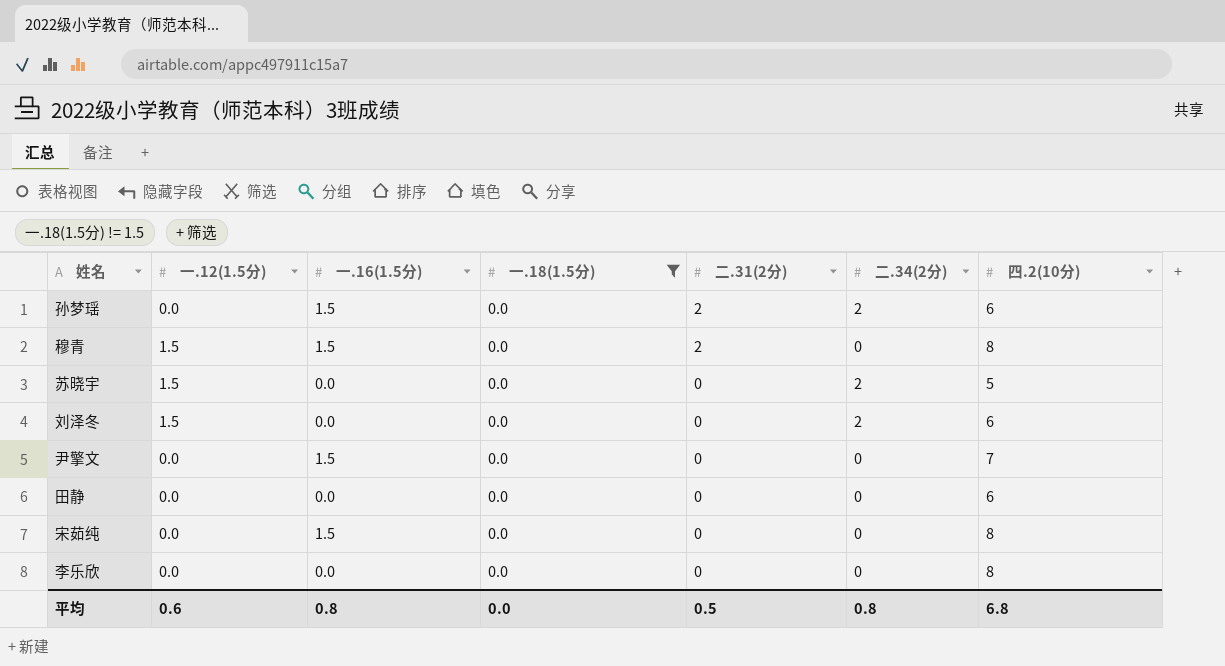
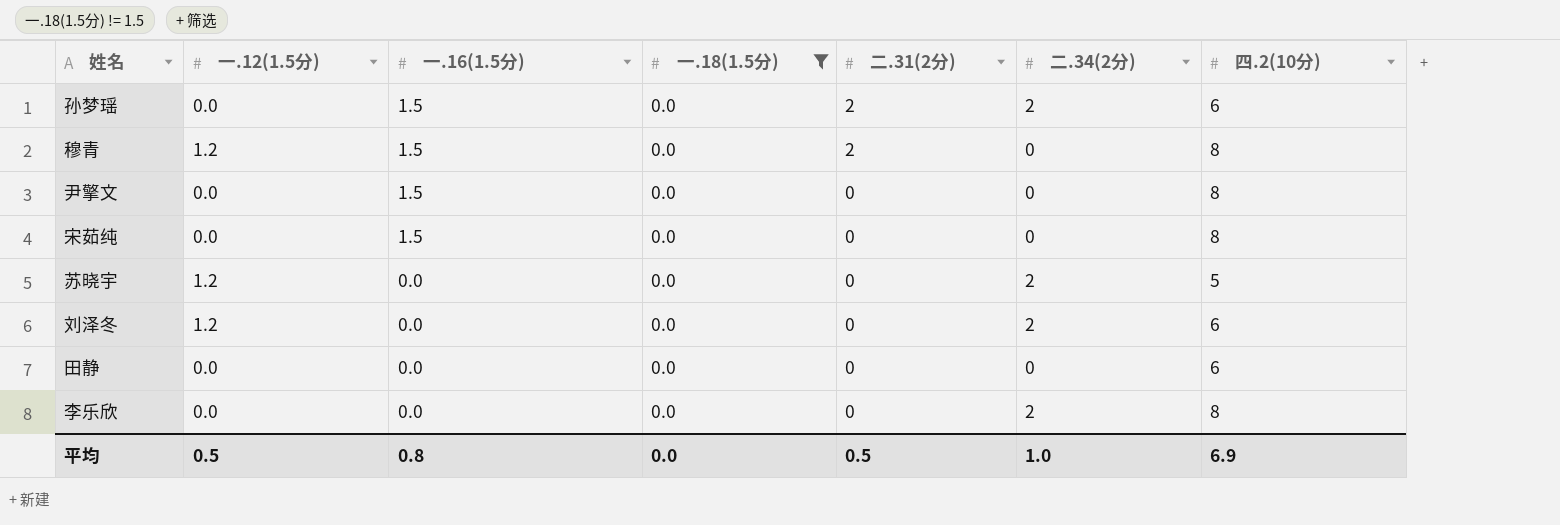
row order: 二.31(2分) descending -> 一.16(1.5分) descending
穆青 | 一.12(1.5分): 1.5 -> 1.2
尹擎文 | 四.2(10分): 7 -> 8
苏晓宇 | 一.12(1.5分): 1.5 -> 1.2
刘泽冬 | 一.12(1.5分): 1.5 -> 1.2
李乐欣 | 二.34(2分): 0 -> 2
平均 | 一.12(1.5分): 0.6 -> 0.5
平均 | 二.34(2分): 0.8 -> 1.0
平均 | 四.2(10分): 6.8 -> 6.9

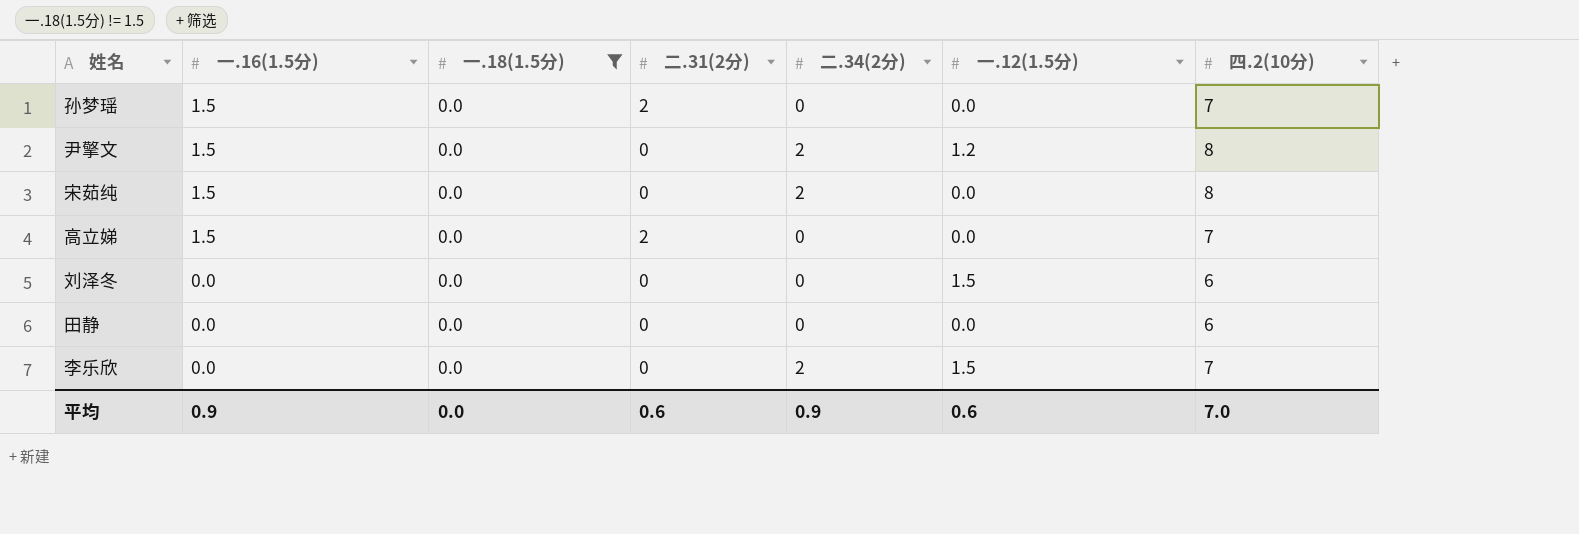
column 一.12(1.5分) | position: 2 -> 6
row 穆青: 1.2 | 1.5 | 0.0 | 2 | 0 | 8 -> none
row 苏晓宇: 1.2 | 0.0 | 0.0 | 0 | 2 | 5 -> none
孙梦瑶 | 二.34(2分): 2 -> 0
孙梦瑶 | 四.2(10分): 6 -> 7
尹擎文 | 二.34(2分): 0 -> 2
尹擎文 | 一.12(1.5分): 0.0 -> 1.2
宋茹纯 | 二.34(2分): 0 -> 2
row 高立娣: none -> 1.5 | 0.0 | 2 | 0 | 0.0 | 7
刘泽冬 | 二.34(2分): 2 -> 0
刘泽冬 | 一.12(1.5分): 1.2 -> 1.5
李乐欣 | 一.12(1.5分): 0.0 -> 1.5
李乐欣 | 四.2(10分): 8 -> 7
平均 | 一.16(1.5分): 0.8 -> 0.9
平均 | 二.31(2分): 0.5 -> 0.6
平均 | 二.34(2分): 1.0 -> 0.9
平均 | 一.12(1.5分): 0.5 -> 0.6
平均 | 四.2(10分): 6.9 -> 7.0

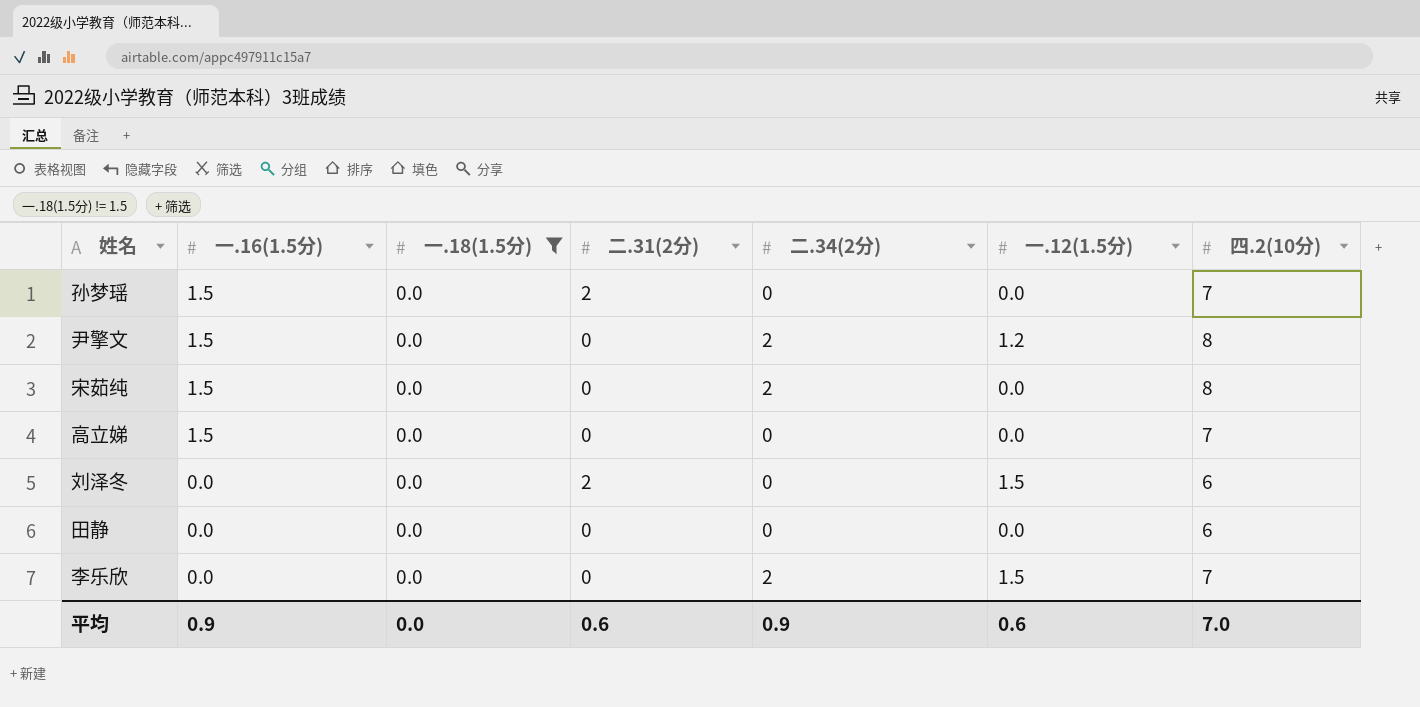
高立娣 | 二.31(2分): 2 -> 0
刘泽冬 | 二.31(2分): 0 -> 2

